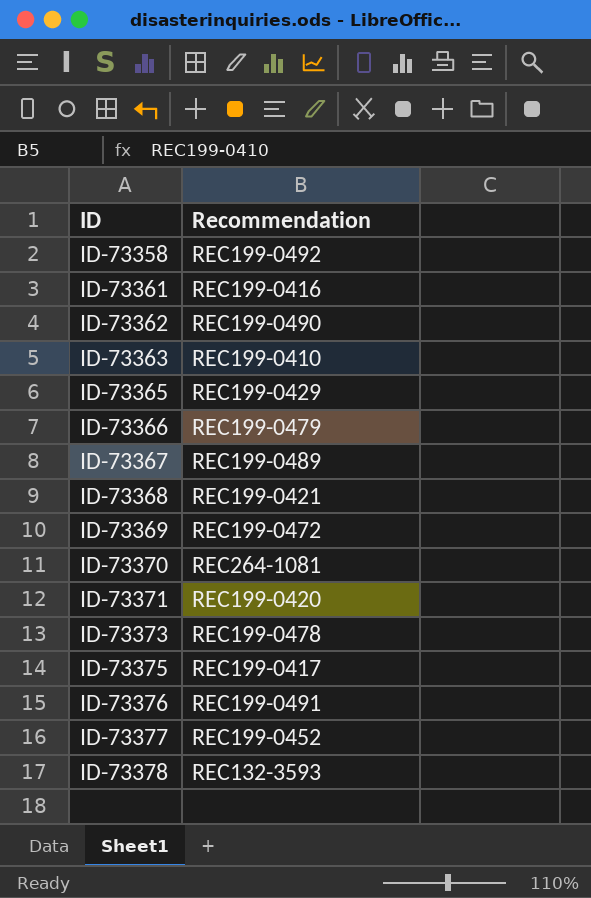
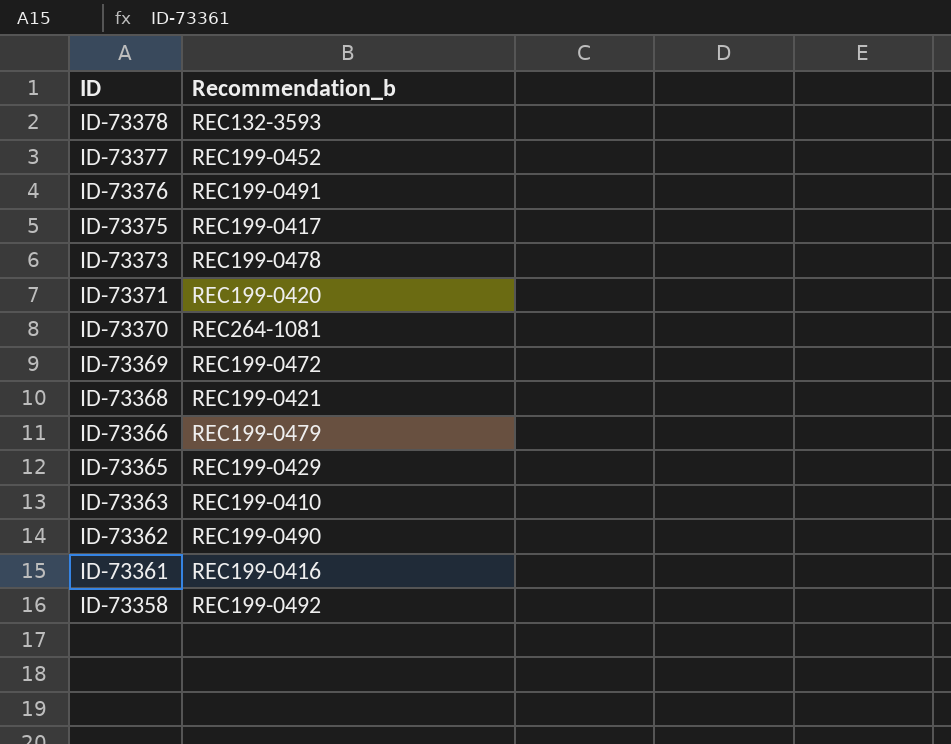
row order: ID ascending -> ID descending
column name: Recommendation -> Recommendation_b
row ID-73367: REC199-0489 -> none

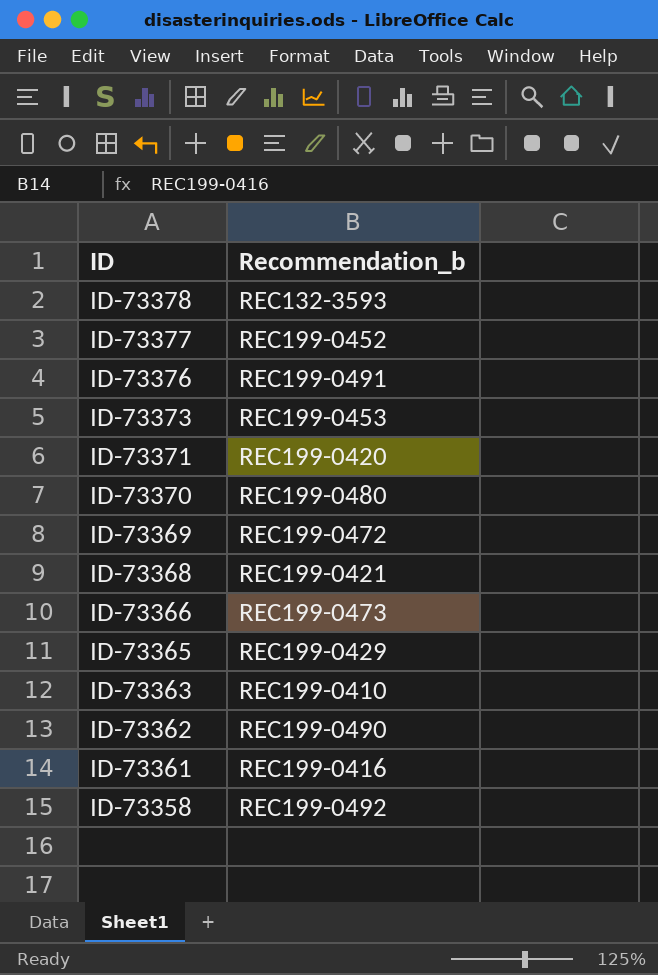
row ID-73375: REC199-0417 -> none
ID-73373 | Recommendation_b: REC199-0478 -> REC199-0453
ID-73370 | Recommendation_b: REC264-1081 -> REC199-0480
ID-73366 | Recommendation_b: REC199-0479 -> REC199-0473

